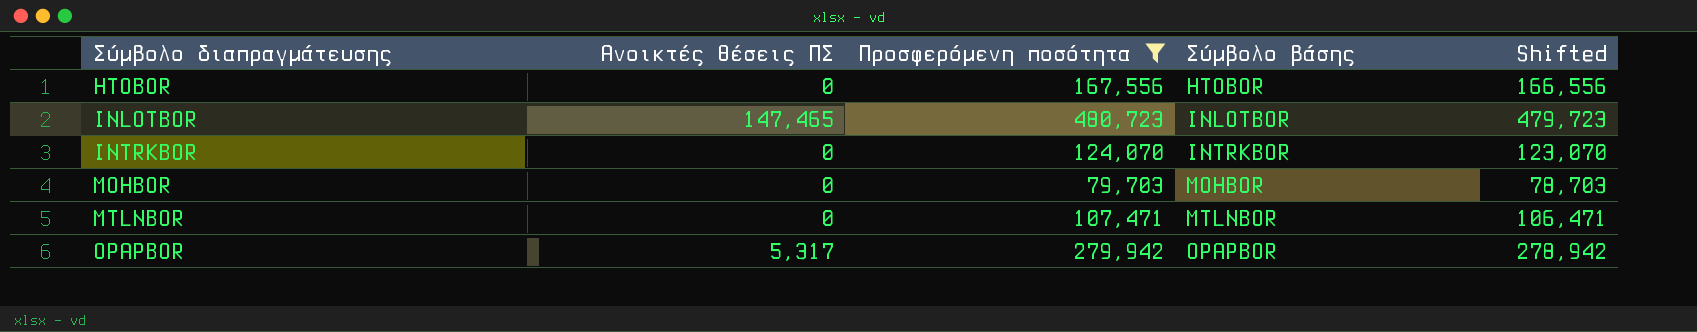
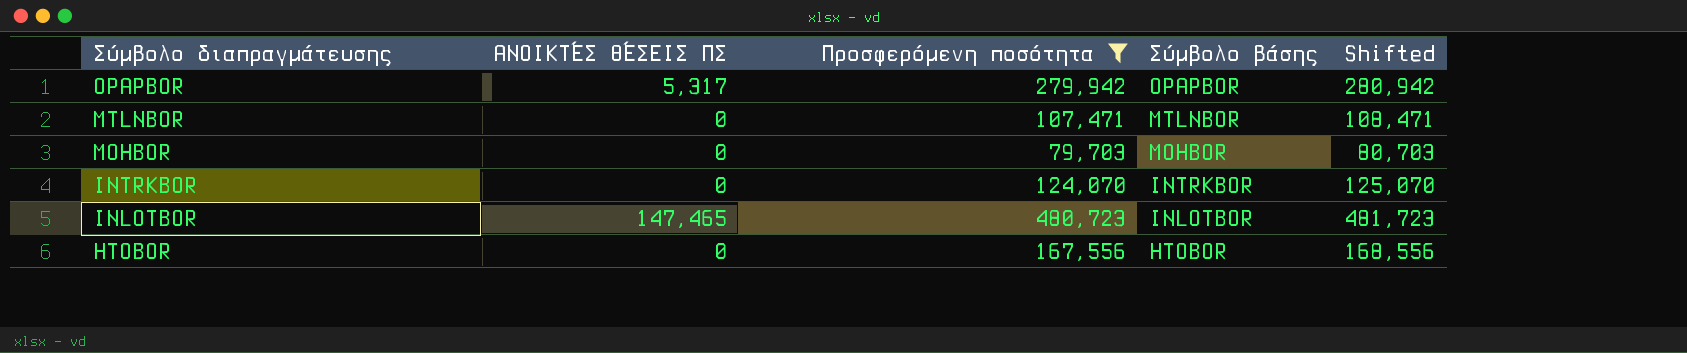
row order: Σύμβολο διαπραγμάτευσης ascending -> Σύμβολο διαπραγμάτευσης descending
column name: Ανοικτές Θέσεις ΠΣ -> ΑΝΟΙΚΤΈΣ ΘΈΣΕΙΣ ΠΣ
column Shifted | formula: [Προσφερόμενη ποσότητα] - 1000 -> [Προσφερόμενη ποσότητα] + 1000

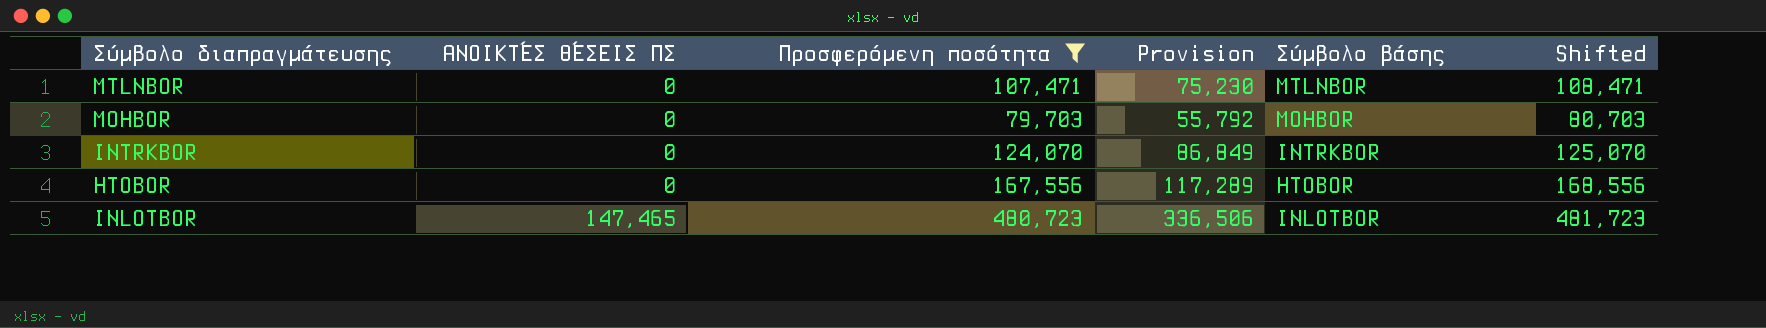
row order: Σύμβολο διαπραγμάτευσης descending -> ΑΝΟΙΚΤΈΣ ΘΈΣΕΙΣ ΠΣ ascending
column Provision | formula: none -> [Προσφερόμενη ποσότητα] * 0.7
row OPAPBOR: 5,317 | 279,942 | OPAPBOR | 280,942 -> none

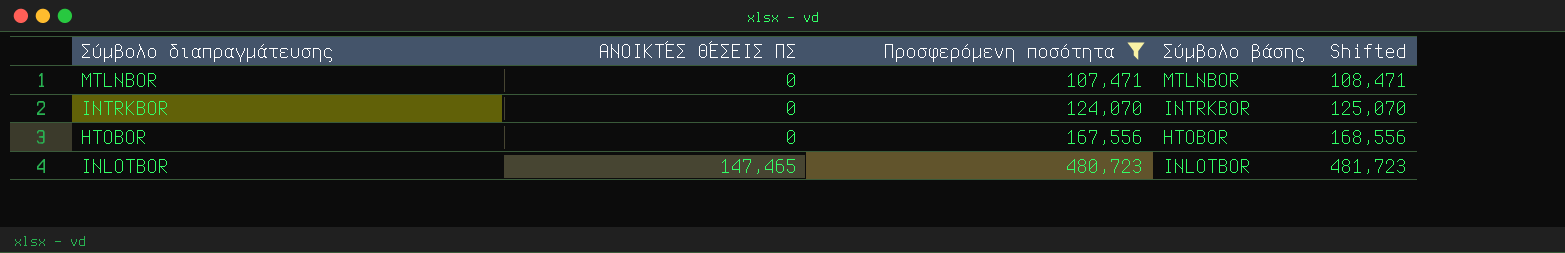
column Provision | formula: [Προσφερόμενη ποσότητα] * 0.7 -> none
row MOHBOR: 0 | 79,703 | 55,792 | MOHBOR | 80,703 -> none

